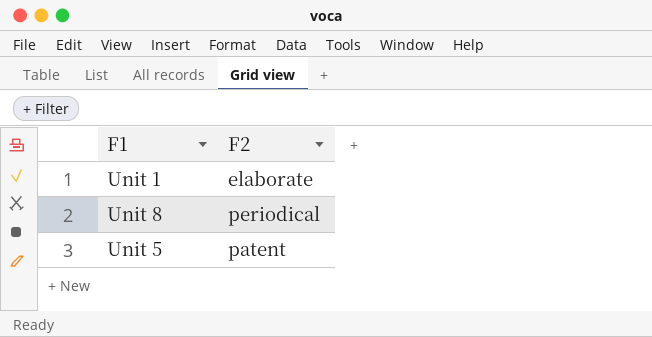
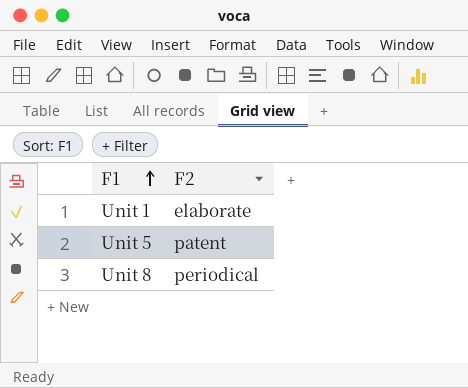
row order: none -> F1 ascending

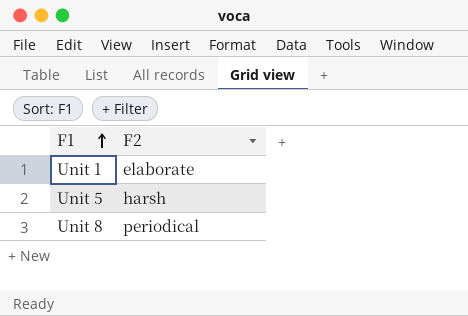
Unit 5 | F2: patent -> harsh

